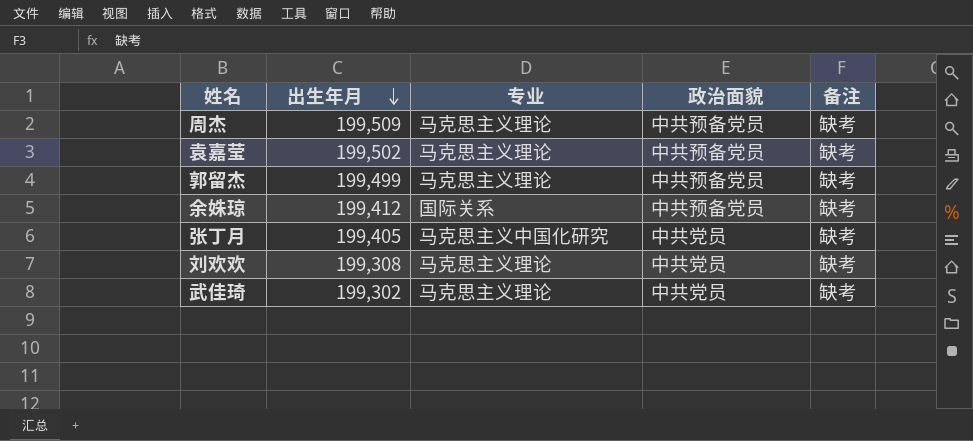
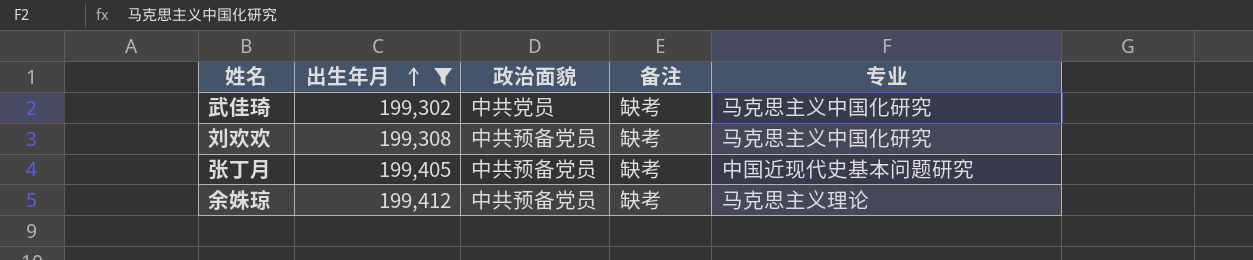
filter: none -> 出生年月 <= 199,412
row order: 出生年月 descending -> 出生年月 ascending
column 专业 | position: 3 -> 5
武佳琦 | 专业: 马克思主义理论 -> 马克思主义中国化研究
刘欢欢 | 政治面貌: 中共党员 -> 中共预备党员
刘欢欢 | 专业: 马克思主义理论 -> 马克思主义中国化研究
张丁月 | 政治面貌: 中共党员 -> 中共预备党员
张丁月 | 专业: 马克思主义中国化研究 -> 中国近现代史基本问题研究
余姝琼 | 专业: 国际关系 -> 马克思主义理论

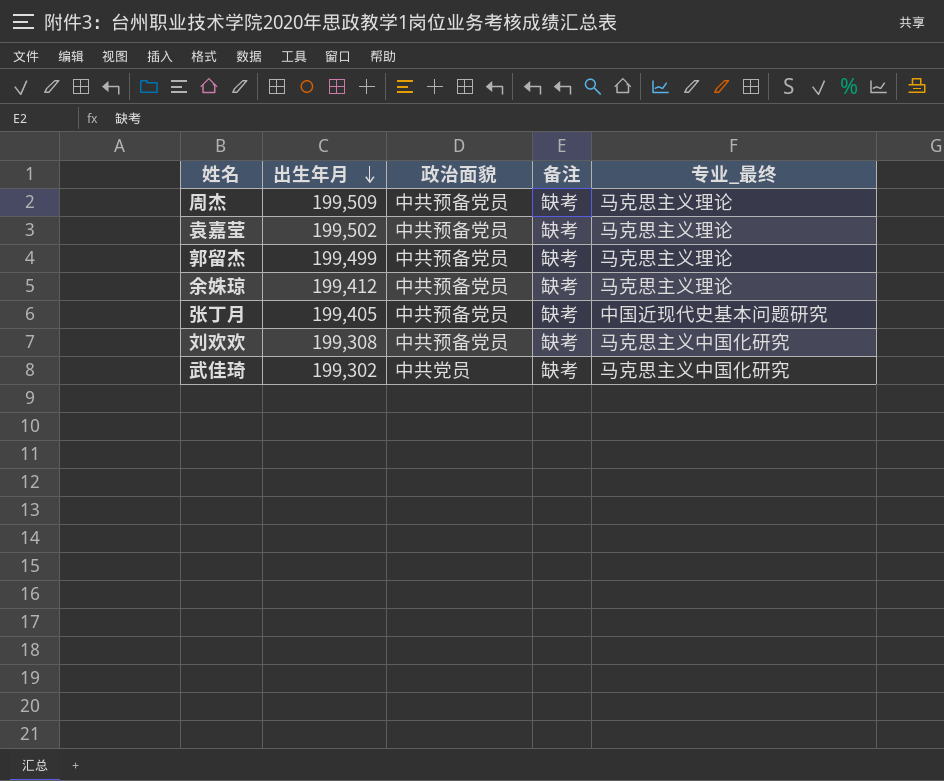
filter: 出生年月 <= 199,412 -> none
row order: 出生年月 ascending -> 出生年月 descending
column name: 专业 -> 专业_最终

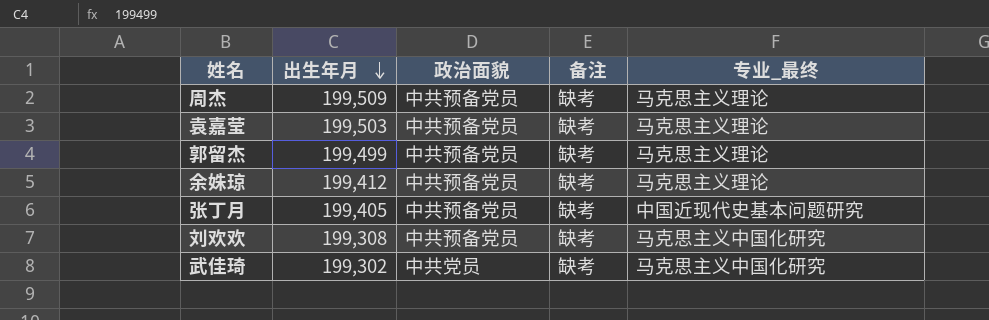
袁嘉莹 | 出生年月: 199,502 -> 199,503

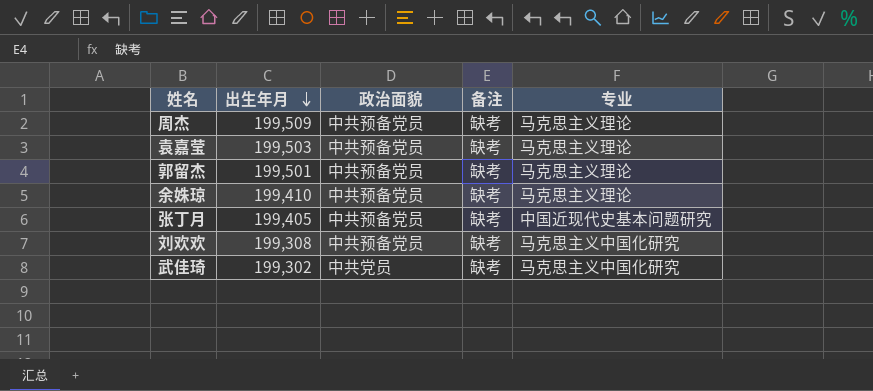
column name: 专业_最终 -> 专业
郭留杰 | 出生年月: 199,499 -> 199,501
余姝琼 | 出生年月: 199,412 -> 199,410

